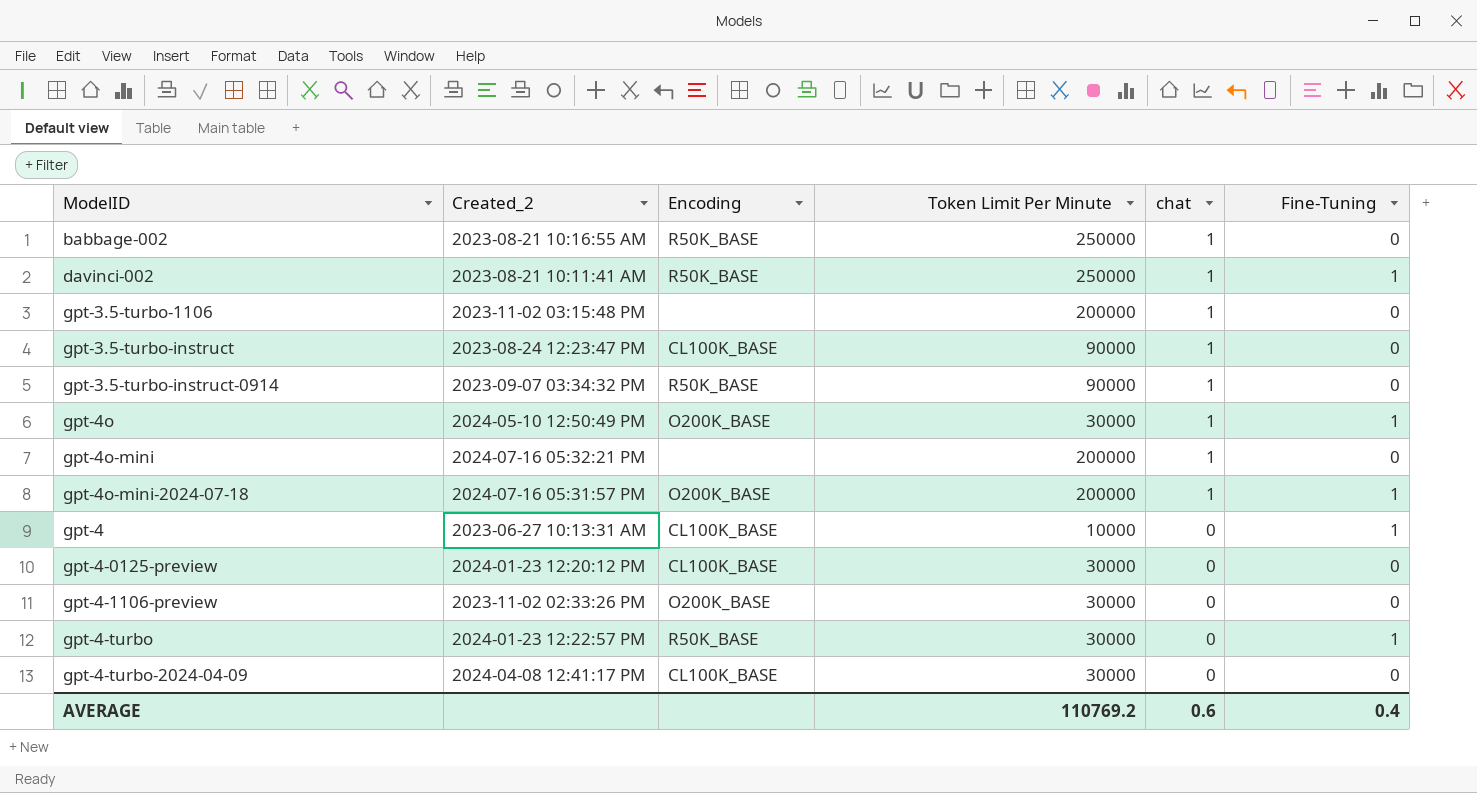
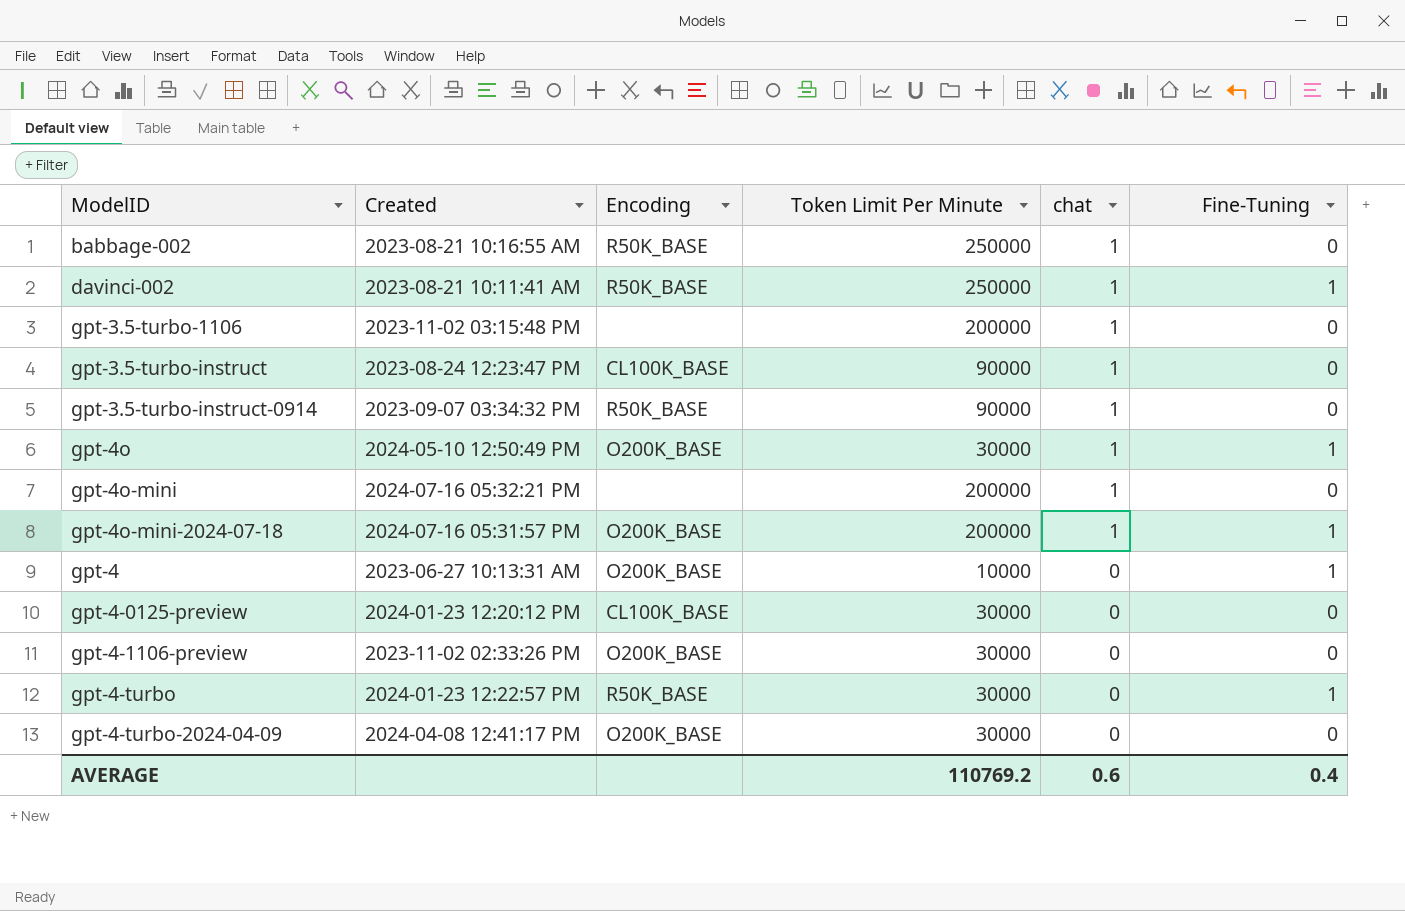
column name: Created_2 -> Created
gpt-4 | Encoding: CL100K_BASE -> O200K_BASE
gpt-4-turbo-2024-04-09 | Encoding: CL100K_BASE -> O200K_BASE

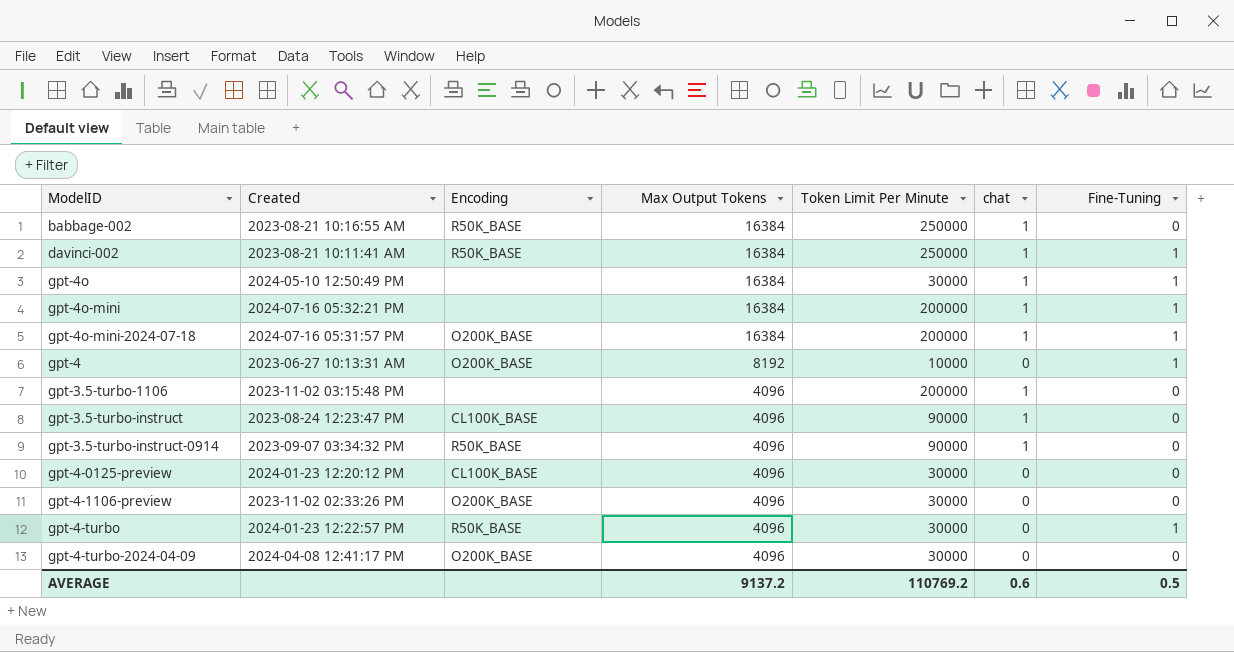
row order: chat descending -> Max Output Tokens descending
column Max Output Tokens | position: none -> 4
gpt-4o | Encoding: O200K_BASE -> none
gpt-4o-mini | Fine-Tuning: 0 -> 1
AVERAGE | Fine-Tuning: 0.4 -> 0.5

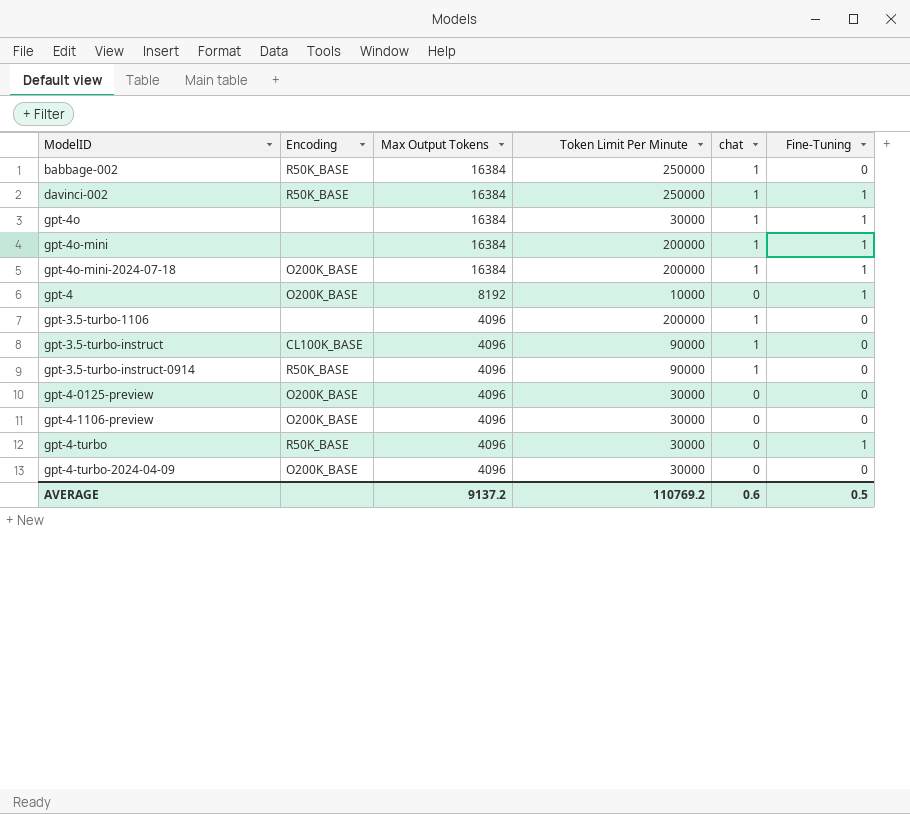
column Created | position: 2 -> none
gpt-4-0125-preview | Encoding: CL100K_BASE -> O200K_BASE

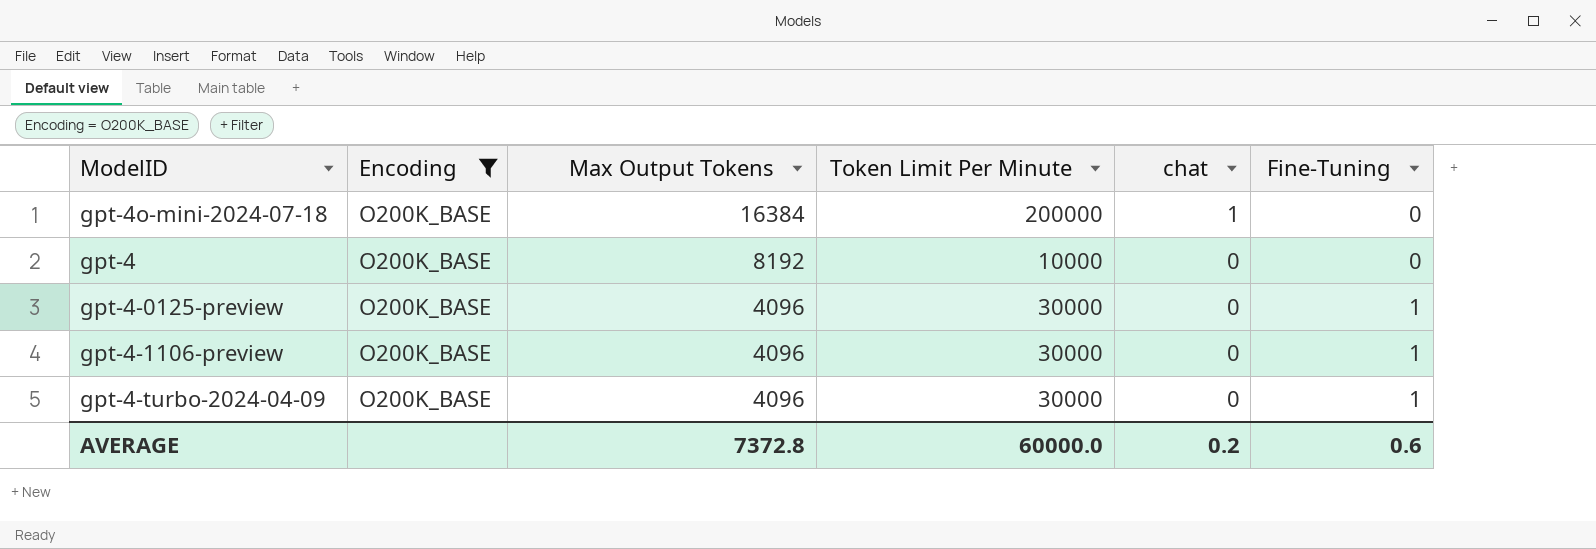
filter: none -> Encoding = O200K_BASE
gpt-4o-mini-2024-07-18 | Fine-Tuning: 1 -> 0
gpt-4 | Fine-Tuning: 1 -> 0
gpt-4-0125-preview | Fine-Tuning: 0 -> 1
gpt-4-1106-preview | Fine-Tuning: 0 -> 1
gpt-4-turbo-2024-04-09 | Fine-Tuning: 0 -> 1
AVERAGE | Max Output Tokens: 9137.2 -> 7372.8
AVERAGE | Token Limit Per Minute: 110769.2 -> 60000.0
AVERAGE | chat: 0.6 -> 0.2
AVERAGE | Fine-Tuning: 0.5 -> 0.6

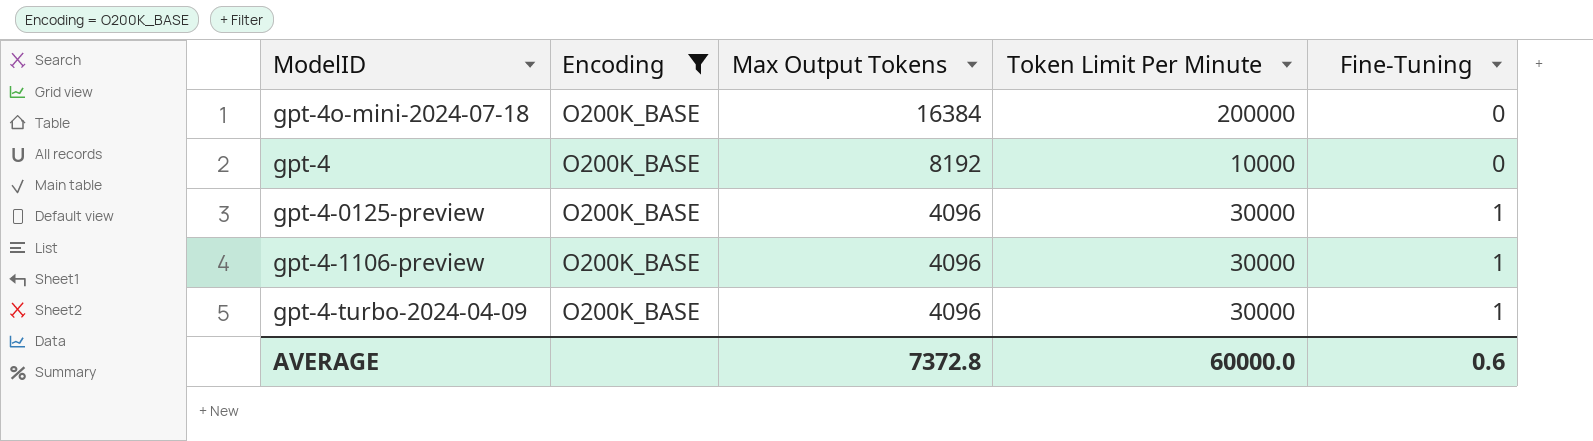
column chat | position: 5 -> none

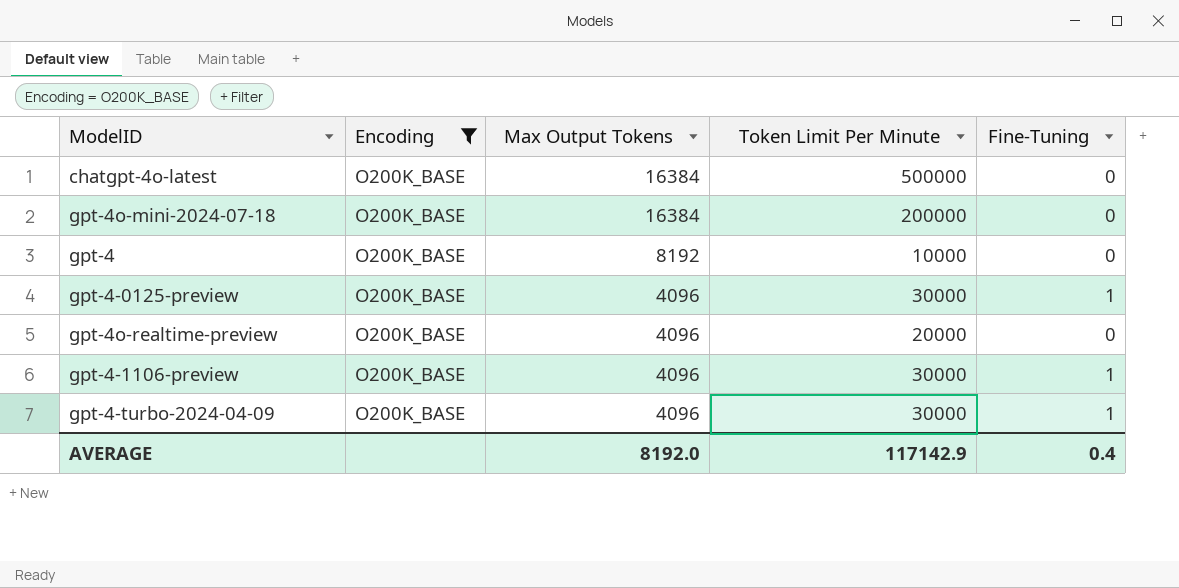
row chatgpt-4o-latest: none -> O200K_BASE | 16384 | 500000 | 0
row gpt-4o-realtime-preview: none -> O200K_BASE | 4096 | 20000 | 0
AVERAGE | Max Output Tokens: 7372.8 -> 8192.0
AVERAGE | Token Limit Per Minute: 60000.0 -> 117142.9
AVERAGE | Fine-Tuning: 0.6 -> 0.4

